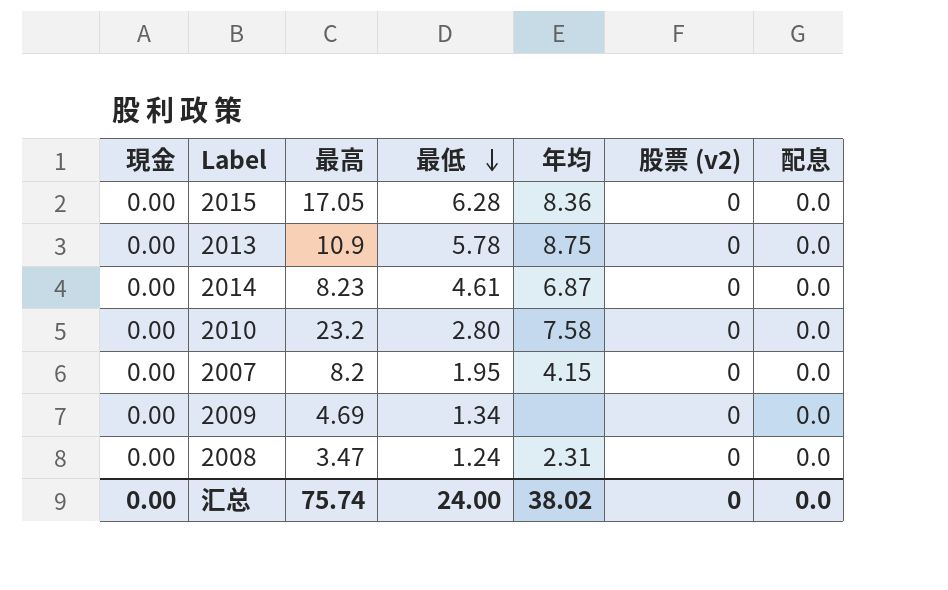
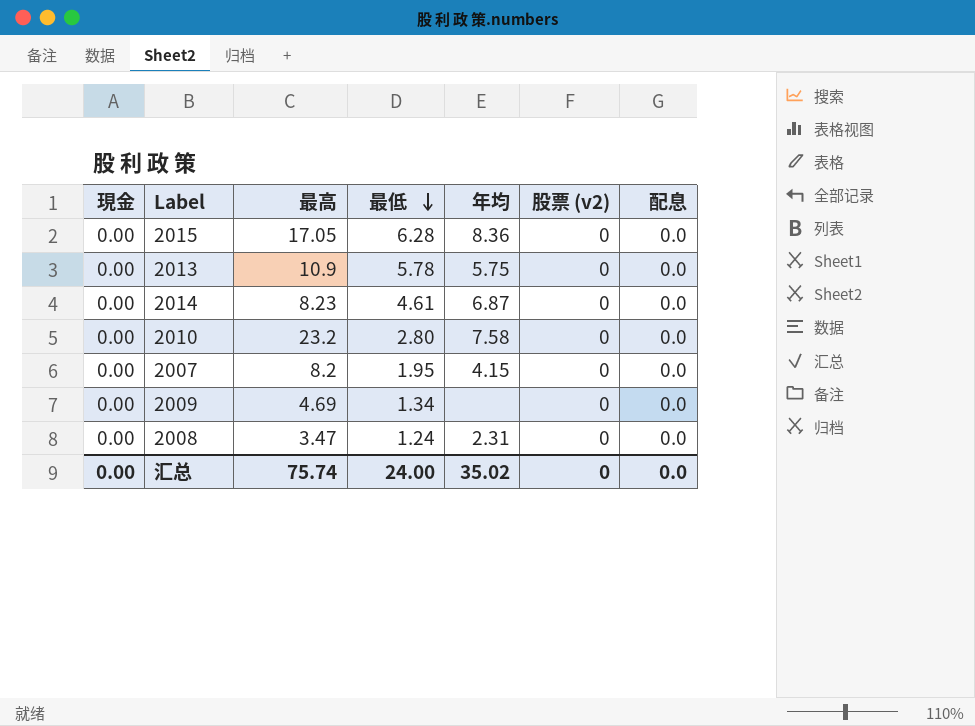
2013 | 年均: 8.75 -> 5.75
汇总 | 年均: 38.02 -> 35.02

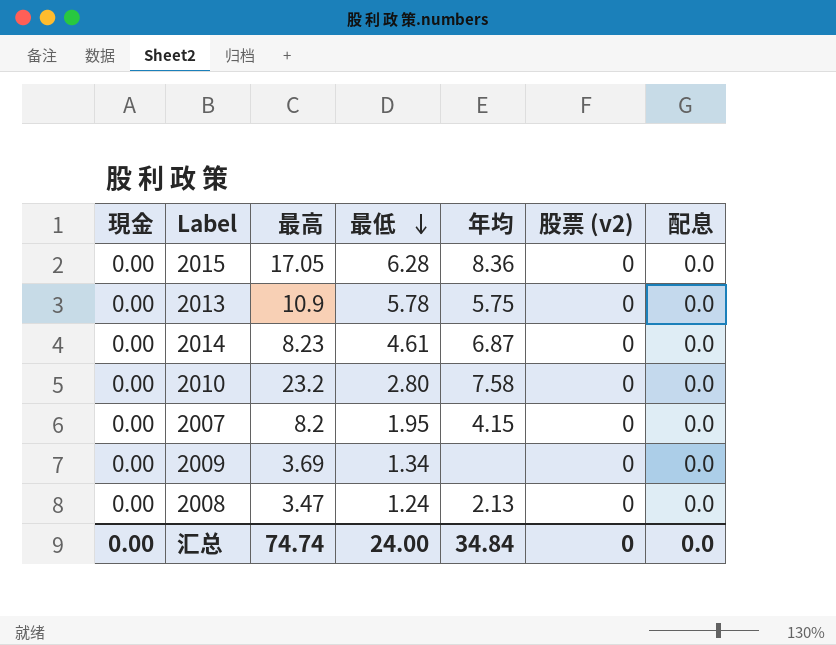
2009 | 最高: 4.69 -> 3.69
2008 | 年均: 2.31 -> 2.13
汇总 | 最高: 75.74 -> 74.74
汇总 | 年均: 35.02 -> 34.84

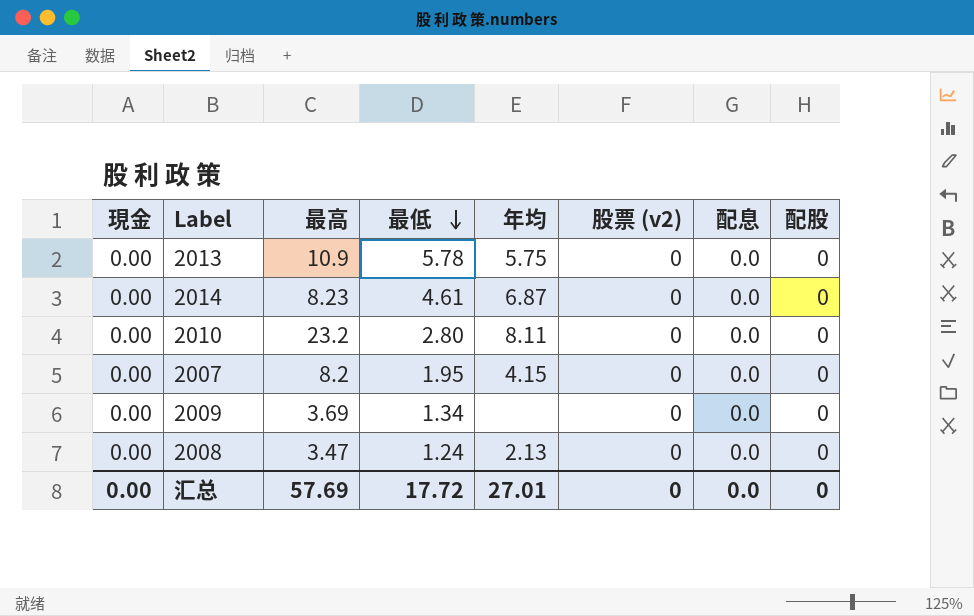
column 配股 | position: none -> 8
row 2015: 0.00 | 17.05 | 6.28 | 8.36 | 0 | 0.0 -> none
2010 | 年均: 7.58 -> 8.11
汇总 | 最高: 74.74 -> 57.69
汇总 | 最低: 24.00 -> 17.72
汇总 | 年均: 34.84 -> 27.01

